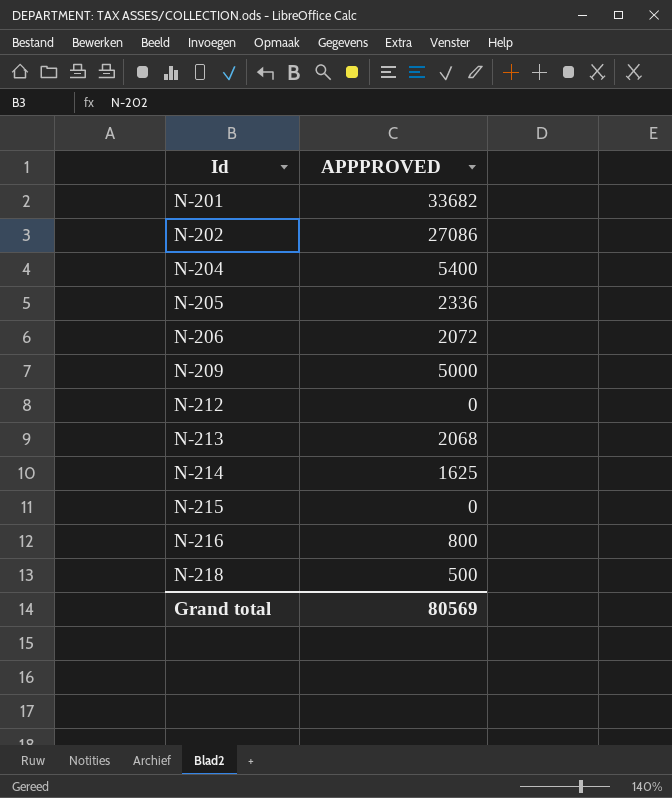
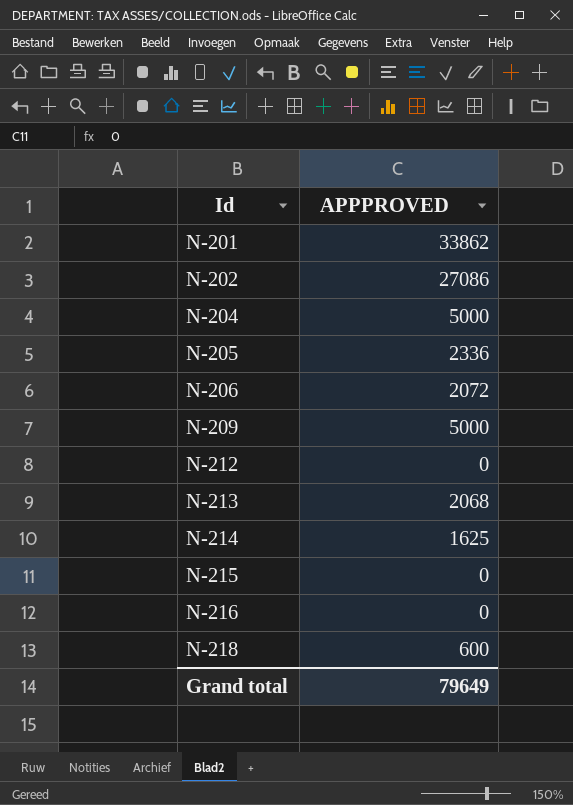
N-201 | APPPROVED: 33682 -> 33862
N-204 | APPPROVED: 5400 -> 5000
N-216 | APPPROVED: 800 -> 0
N-218 | APPPROVED: 500 -> 600
Grand total | APPPROVED: 80569 -> 79649

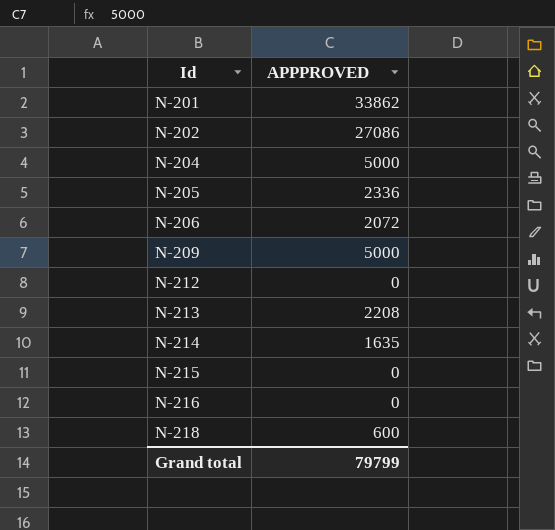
N-213 | APPPROVED: 2068 -> 2208
N-214 | APPPROVED: 1625 -> 1635
Grand total | APPPROVED: 79649 -> 79799

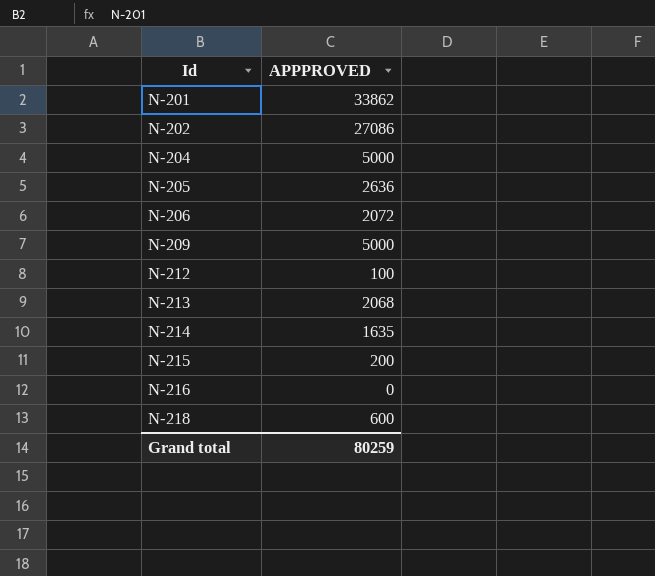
N-205 | APPPROVED: 2336 -> 2636
N-212 | APPPROVED: 0 -> 100
N-213 | APPPROVED: 2208 -> 2068
N-215 | APPPROVED: 0 -> 200
Grand total | APPPROVED: 79799 -> 80259

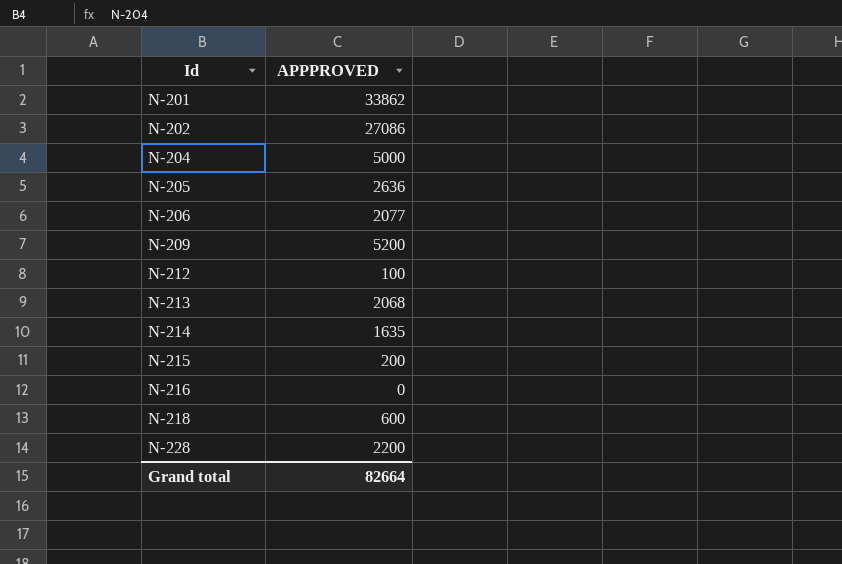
N-206 | APPPROVED: 2072 -> 2077
N-209 | APPPROVED: 5000 -> 5200
row N-228: none -> 2200
Grand total | APPPROVED: 80259 -> 82664

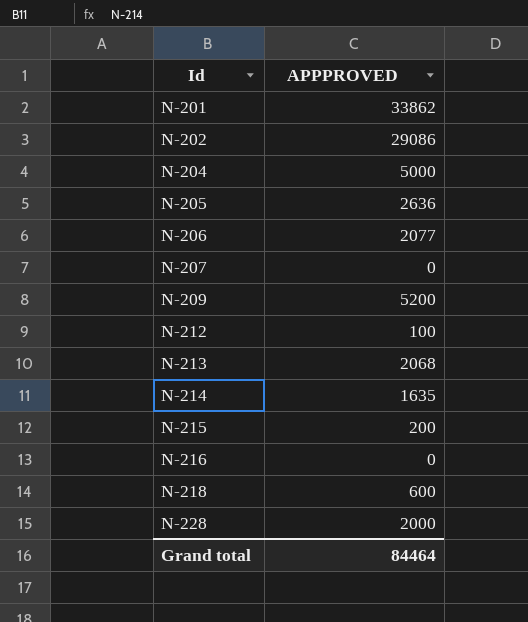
N-202 | APPPROVED: 27086 -> 29086
row N-207: none -> 0
N-228 | APPPROVED: 2200 -> 2000
Grand total | APPPROVED: 82664 -> 84464

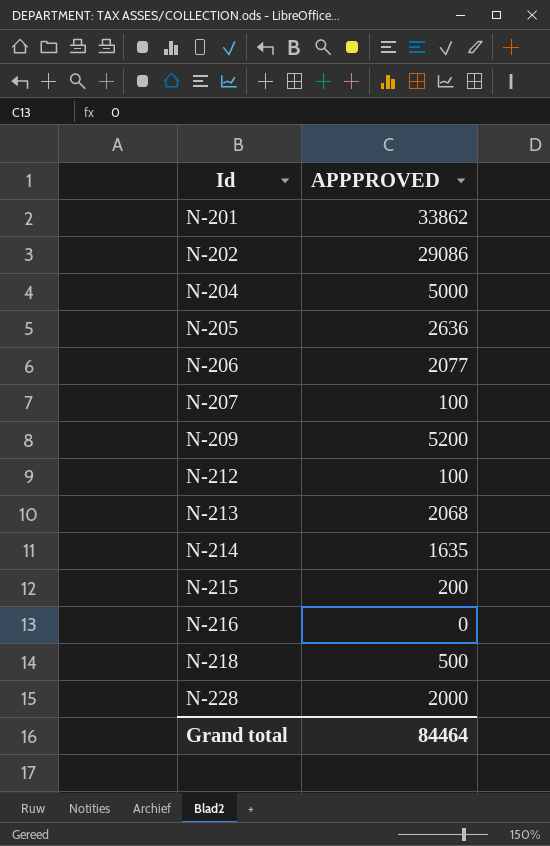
N-207 | APPPROVED: 0 -> 100
N-218 | APPPROVED: 600 -> 500

